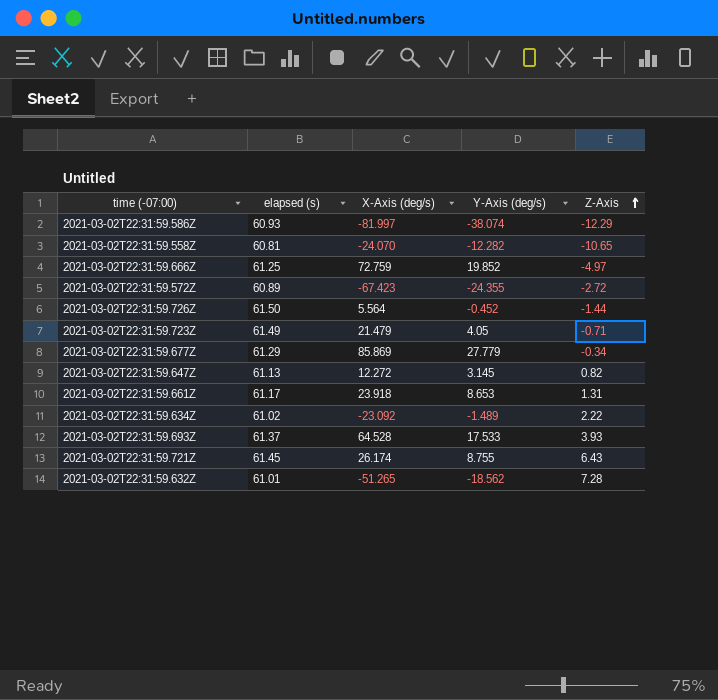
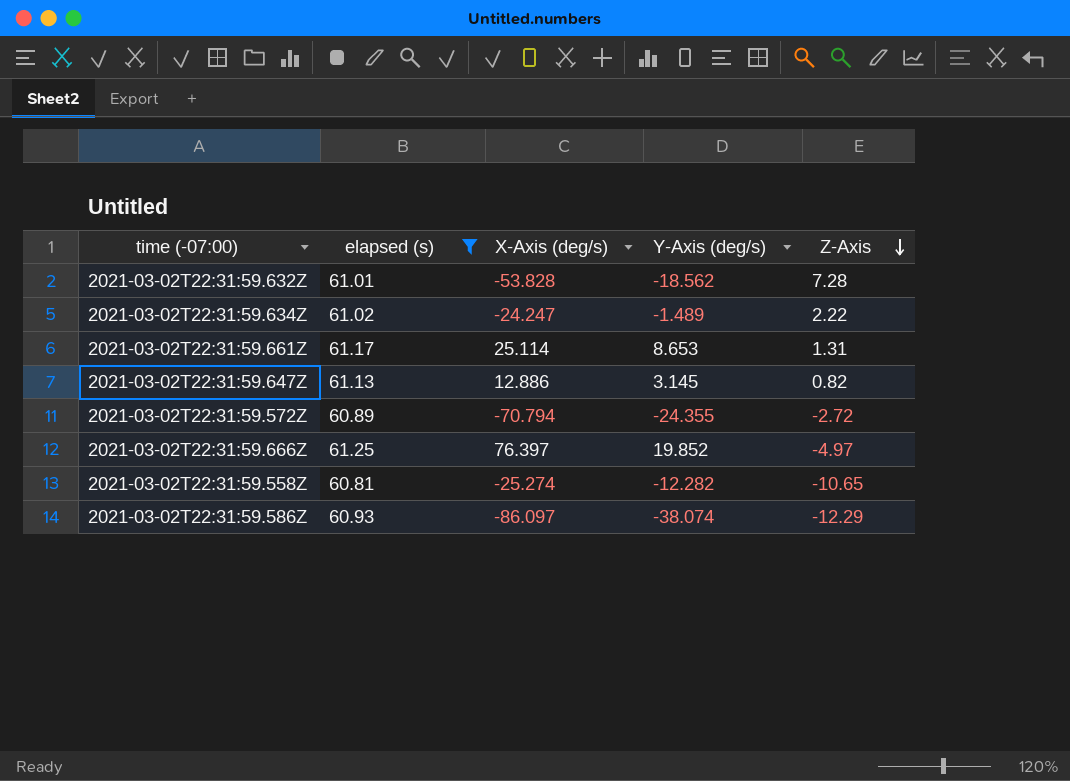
filter: none -> elapsed (s) <= 61.25
row order: Z-Axis ascending -> Z-Axis descending
2021-03-02T22:31:59.632Z | X-Axis (deg/s): -51.265 -> -53.828
2021-03-02T22:31:59.634Z | X-Axis (deg/s): -23.092 -> -24.247
2021-03-02T22:31:59.661Z | X-Axis (deg/s): 23.918 -> 25.114
2021-03-02T22:31:59.647Z | X-Axis (deg/s): 12.272 -> 12.886
2021-03-02T22:31:59.572Z | X-Axis (deg/s): -67.423 -> -70.794
2021-03-02T22:31:59.666Z | X-Axis (deg/s): 72.759 -> 76.397
2021-03-02T22:31:59.558Z | X-Axis (deg/s): -24.070 -> -25.274
2021-03-02T22:31:59.586Z | X-Axis (deg/s): -81.997 -> -86.097

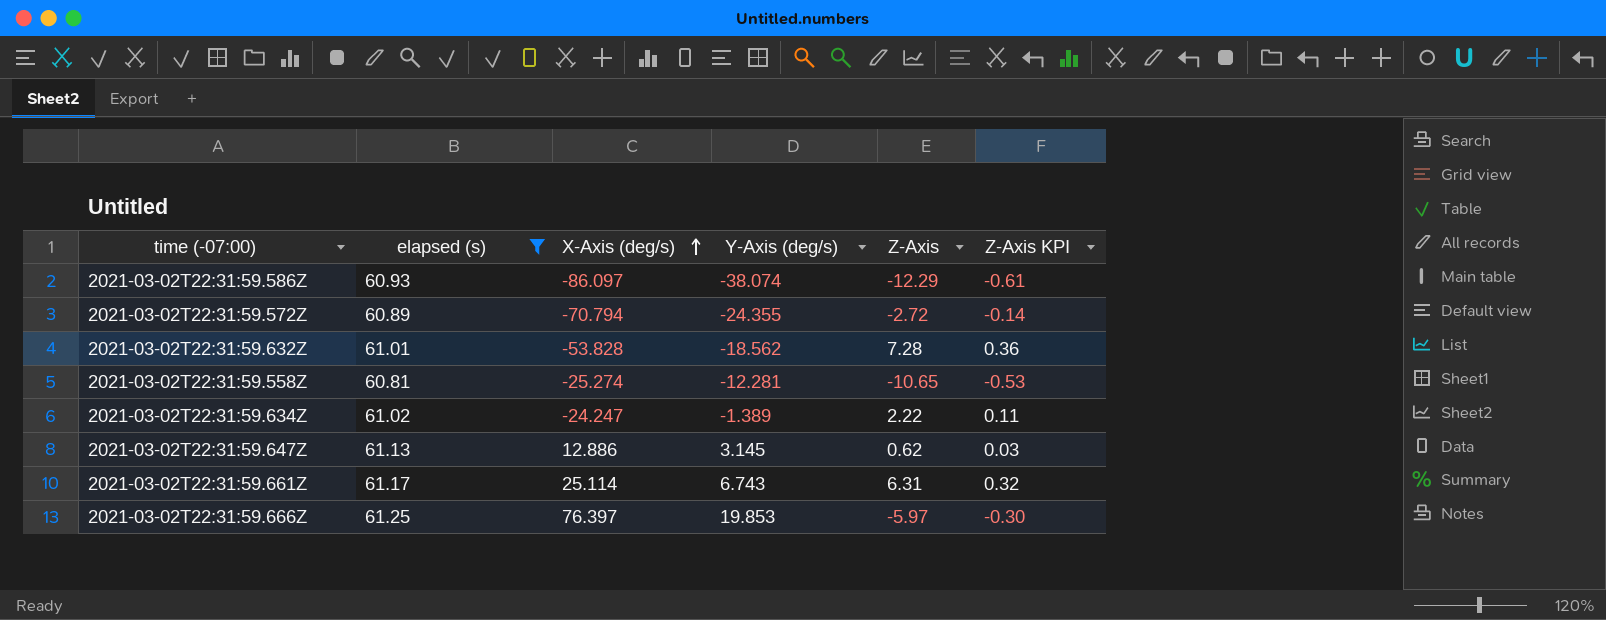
row order: Z-Axis descending -> X-Axis (deg/s) ascending
column Z-Axis KPI | formula: none -> [Z-Axis] * 0.05
2021-03-02T22:31:59.558Z | Y-Axis (deg/s): -12.282 -> -12.281
2021-03-02T22:31:59.634Z | Y-Axis (deg/s): -1.489 -> -1.389
2021-03-02T22:31:59.647Z | Z-Axis: 0.82 -> 0.62
2021-03-02T22:31:59.661Z | Y-Axis (deg/s): 8.653 -> 6.743
2021-03-02T22:31:59.661Z | Z-Axis: 1.31 -> 6.31
2021-03-02T22:31:59.666Z | Y-Axis (deg/s): 19.852 -> 19.853
2021-03-02T22:31:59.666Z | Z-Axis: -4.97 -> -5.97

